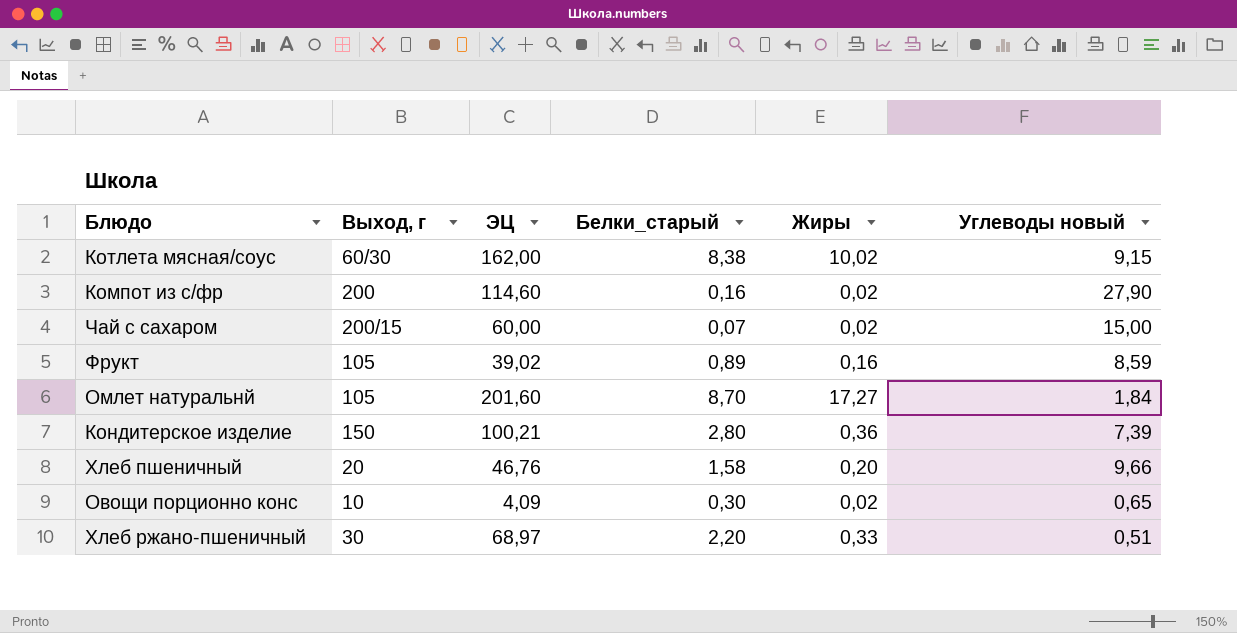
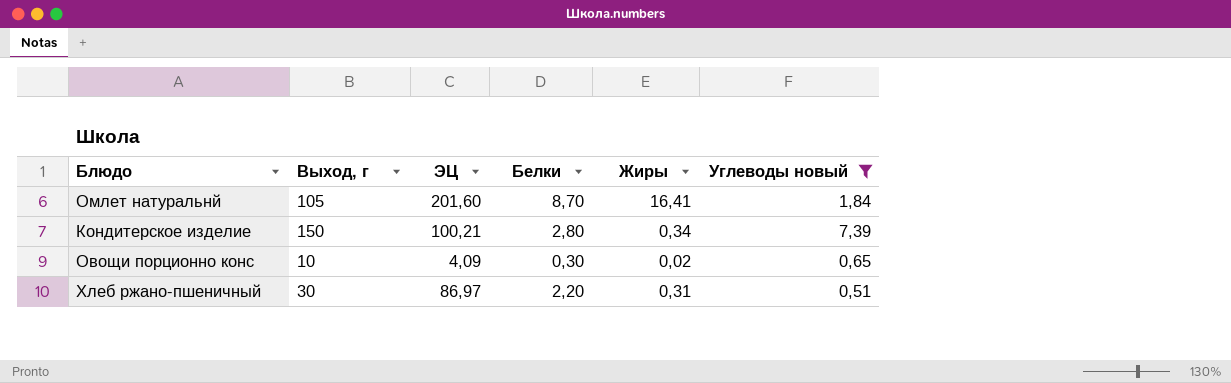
filter: none -> Углеводы новый <= 7,39
column name: Белки_старый -> Белки
Омлет натуральнй | Жиры: 17,27 -> 16,41
Кондитерское изделие | Жиры: 0,36 -> 0,34
Хлеб ржано-пшеничный | ЭЦ: 68,97 -> 86,97
Хлеб ржано-пшеничный | Жиры: 0,33 -> 0,31

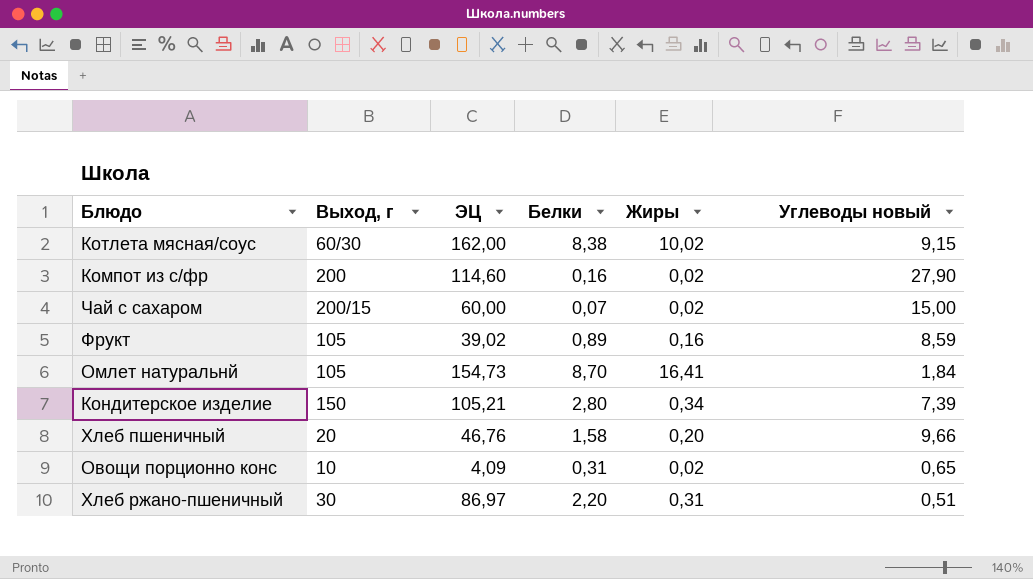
filter: Углеводы новый <= 7,39 -> none
Омлет натуральнй | ЭЦ: 201,60 -> 154,73
Кондитерское изделие | ЭЦ: 100,21 -> 105,21
Овощи порционно конс | Белки: 0,30 -> 0,31

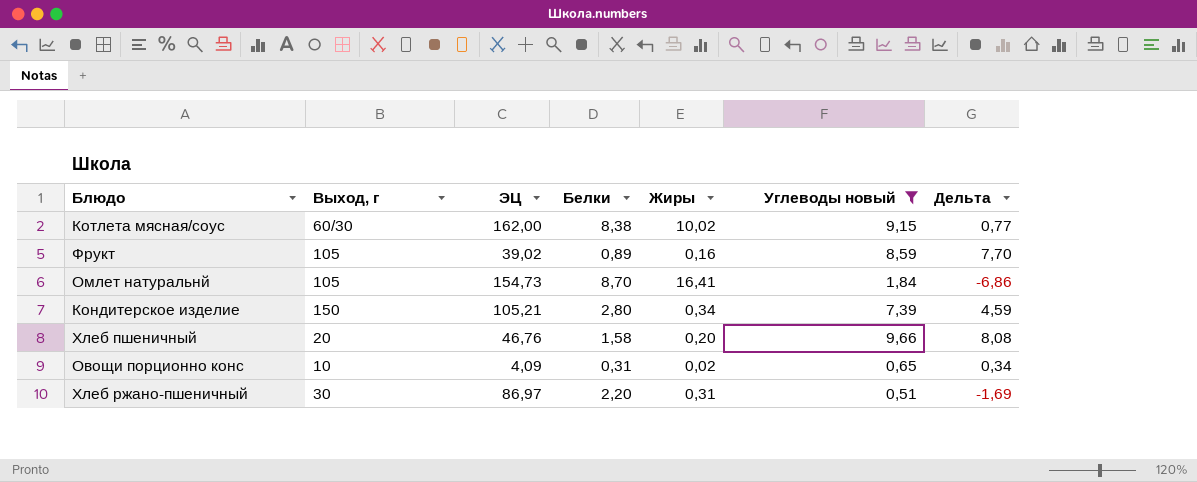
filter: none -> Углеводы новый <= 9,66
column Дельта | formula: none -> [Углеводы новый] - [Белки]

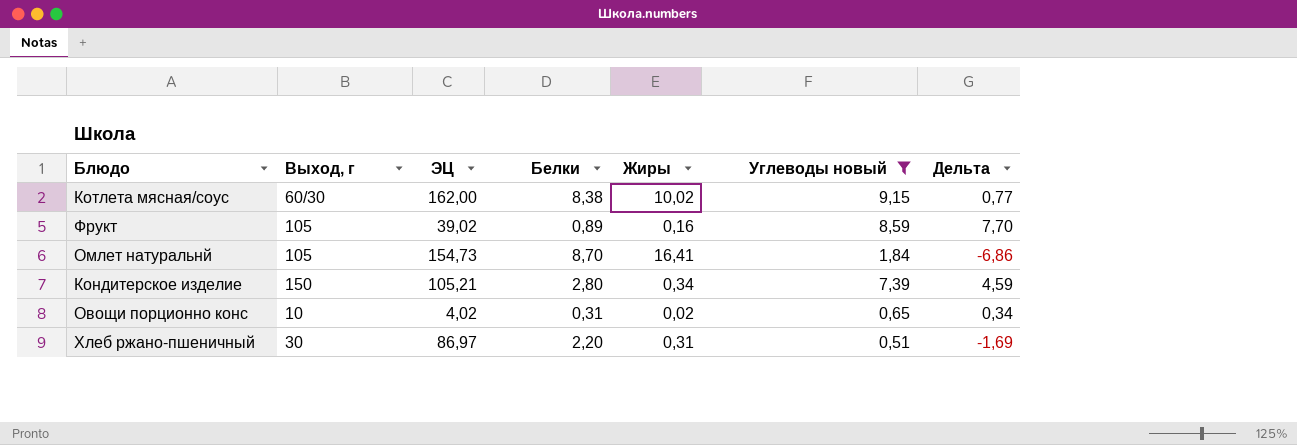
row Хлеб пшеничный: 20 | 46,76 | 1,58 | 0,20 | 9,66 | 8,08 -> none
Овощи порционно конс | ЭЦ: 4,09 -> 4,02

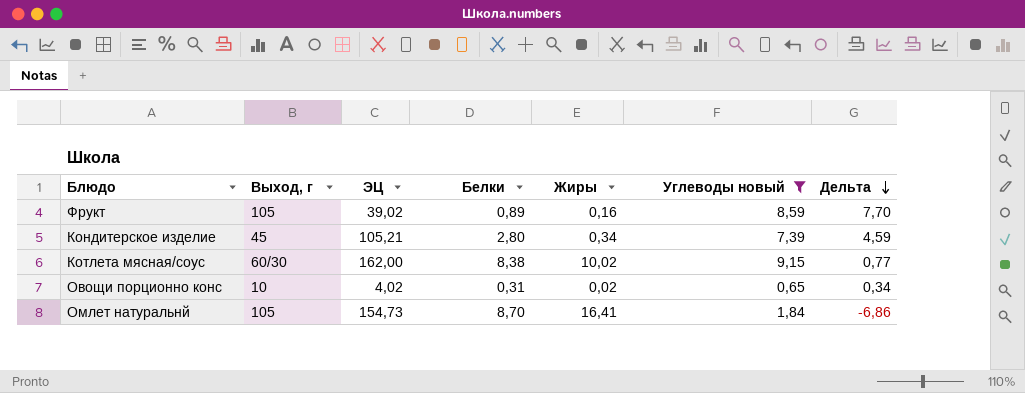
row order: none -> Дельта descending
row Хлеб ржано-пшеничный: 30 | 86,97 | 2,20 | 0,31 | 0,51 | -1,69 -> none
Кондитерское изделие | Выход, г: 150 -> 45

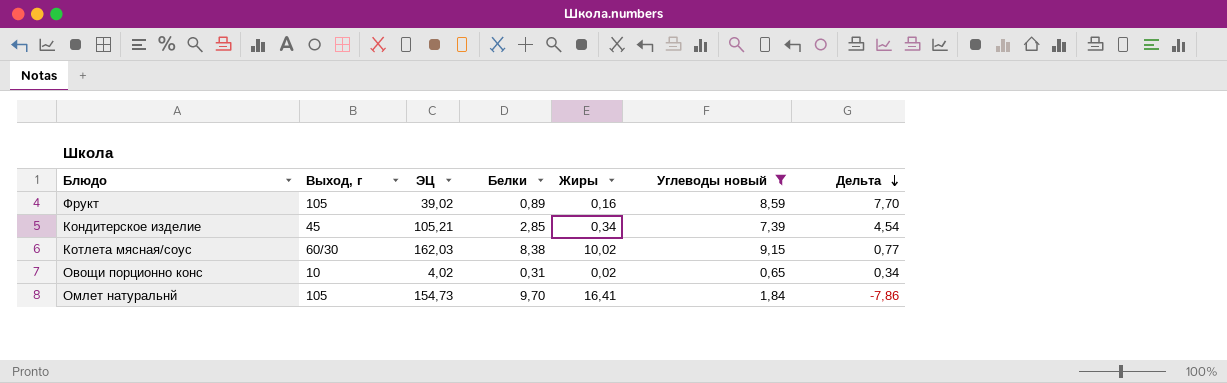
Кондитерское изделие | Белки: 2,80 -> 2,85
Кондитерское изделие | Дельта: 4,59 -> 4,54
Котлета мясная/соус | ЭЦ: 162,00 -> 162,03
Омлет натуральнй | Белки: 8,70 -> 9,70
Омлет натуральнй | Дельта: -6,86 -> -7,86

